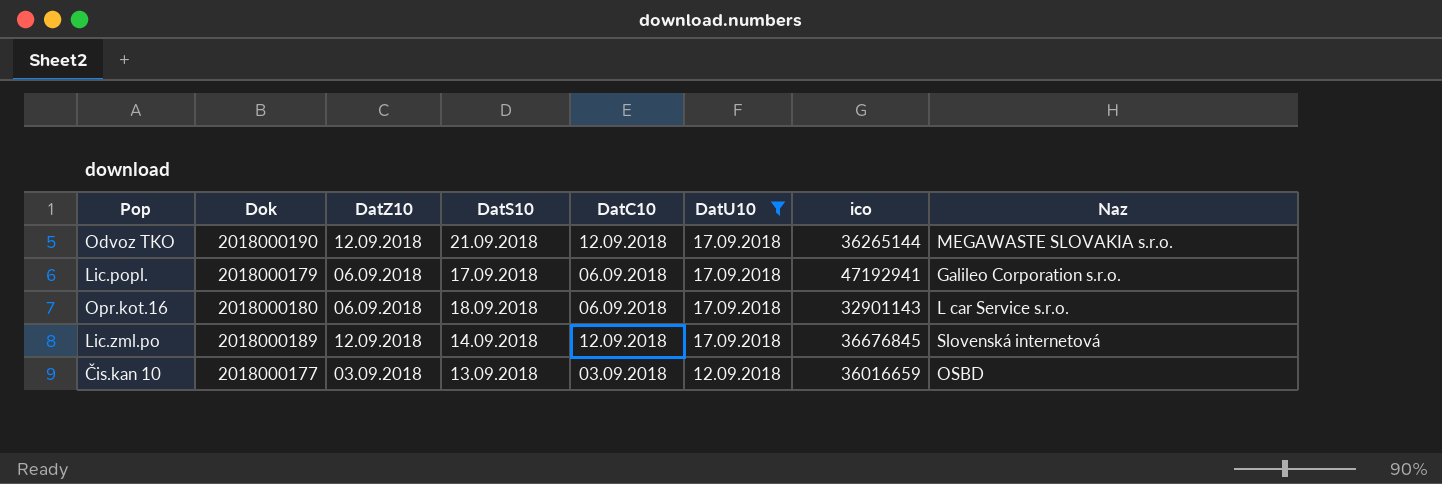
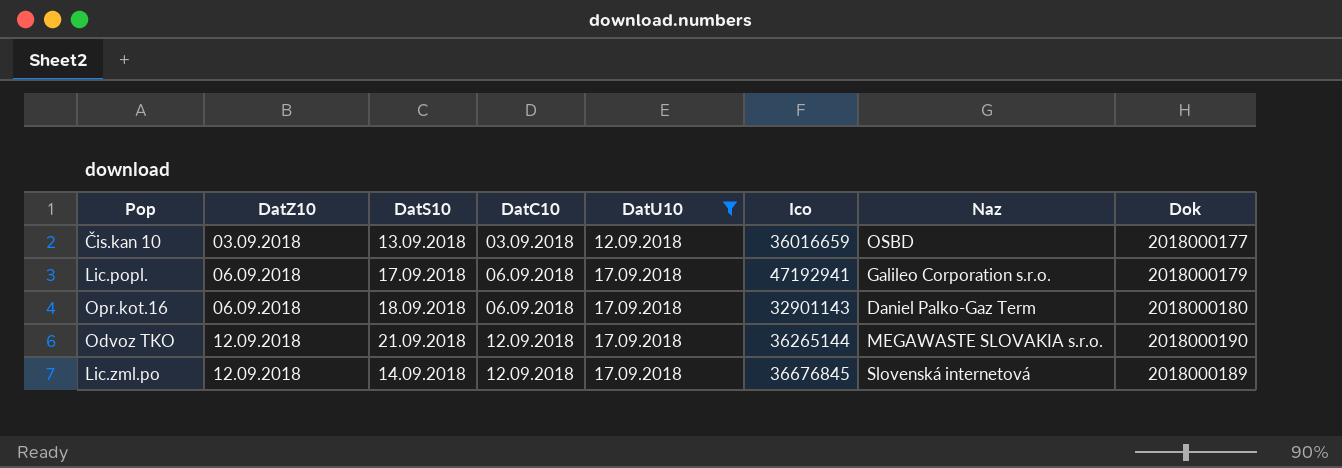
row order: DatU10 descending -> DatZ10 ascending
column name: ico -> Ico
column Dok | position: 2 -> 8
Opr.kot.16 | Naz: L car Service s.r.o. -> Daniel Palko-Gaz Term

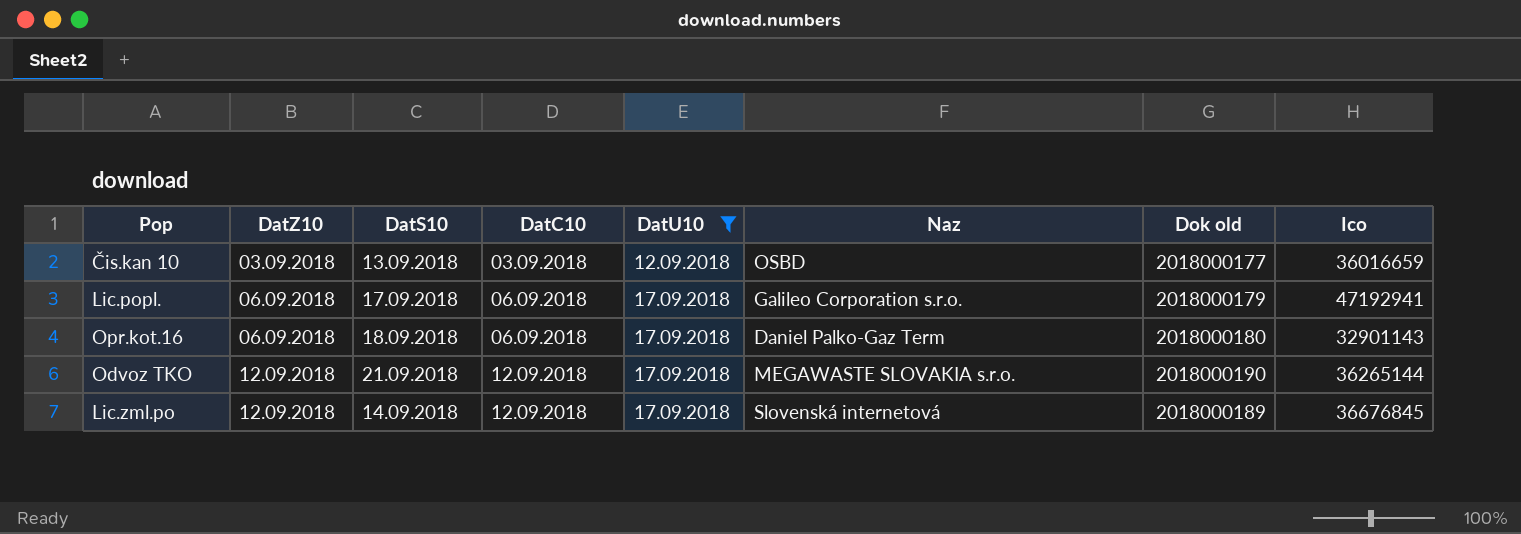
column name: Dok -> Dok old
column Ico | position: 6 -> 8

